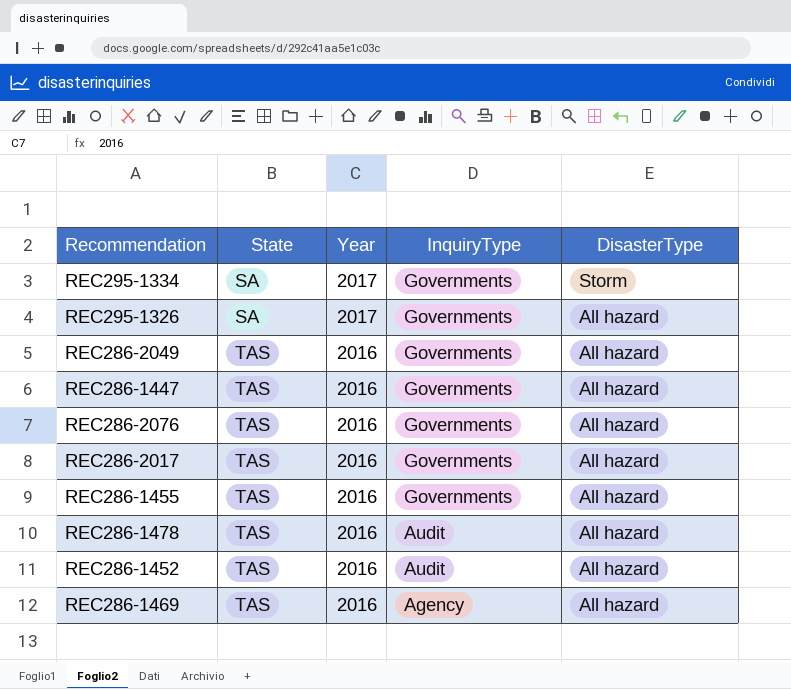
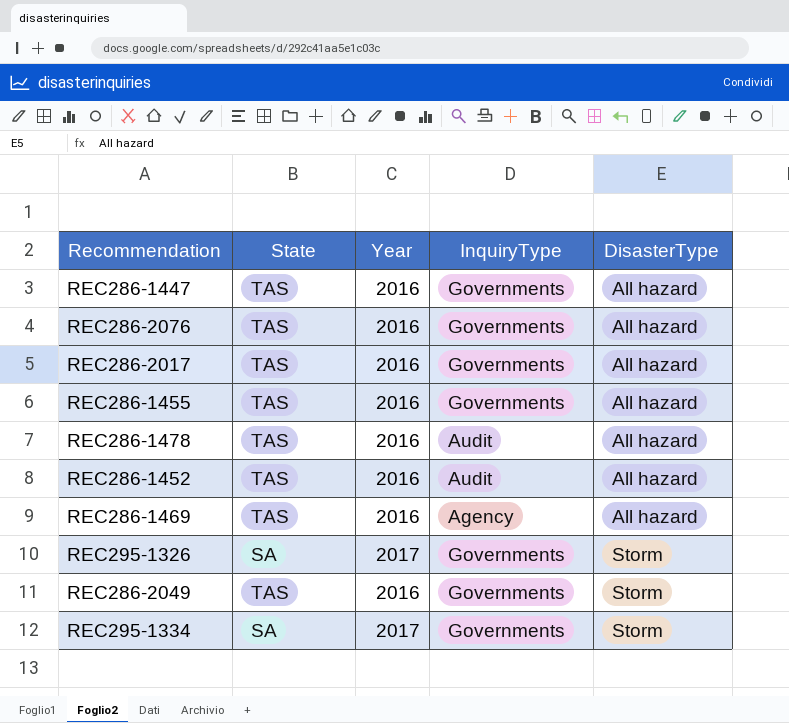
row order: State ascending -> DisasterType ascending
REC295-1326 | DisasterType: All hazard -> Storm
REC286-2049 | DisasterType: All hazard -> Storm

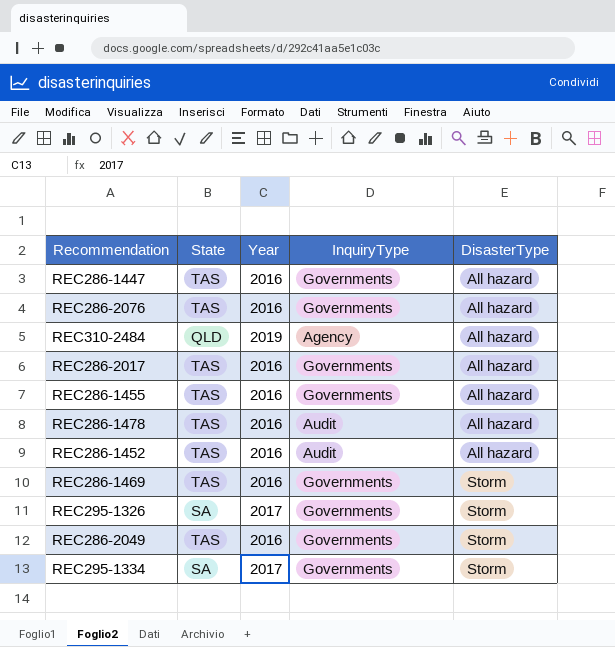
row REC310-2484: none -> QLD | 2019 | Agency | All hazard
REC286-1469 | InquiryType: Agency -> Governments
REC286-1469 | DisasterType: All hazard -> Storm

